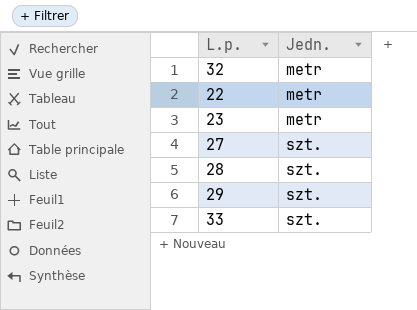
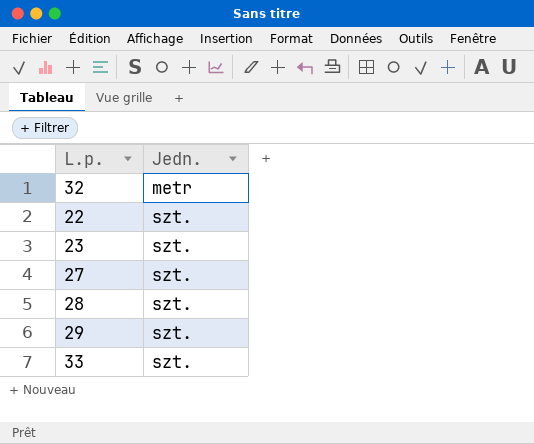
22 | Jedn.: metr -> szt.
23 | Jedn.: metr -> szt.

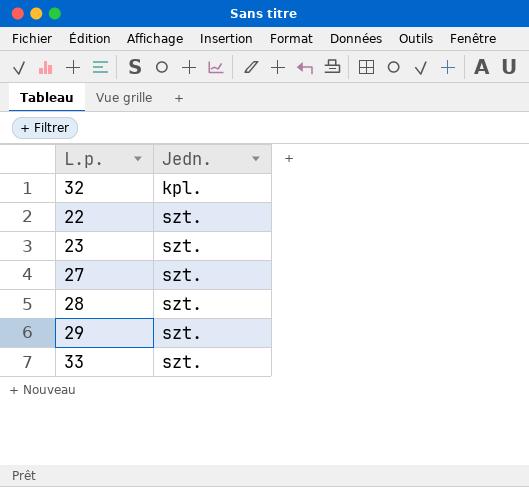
32 | Jedn.: metr -> kpl.

